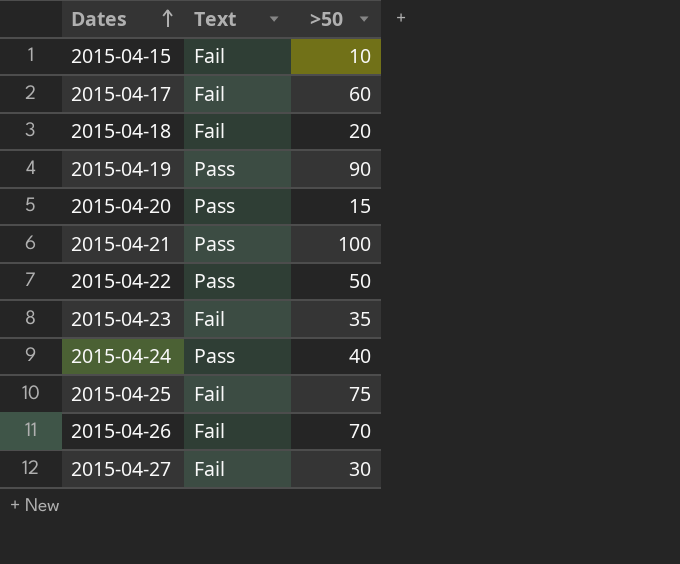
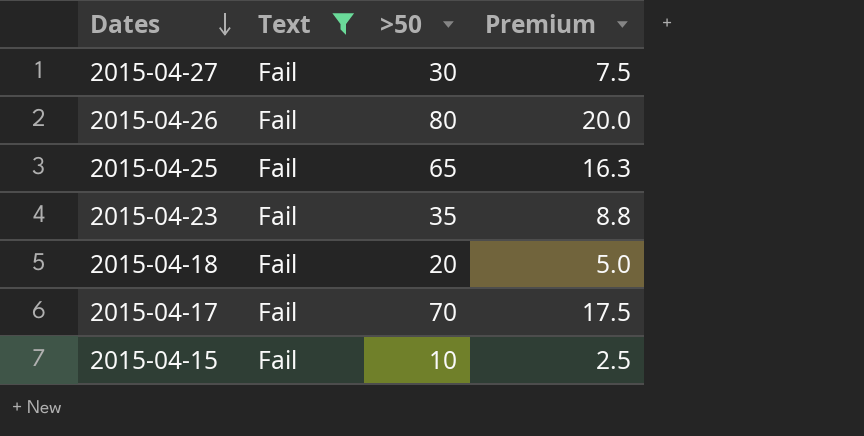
filter: none -> Text = Fail
row order: Dates ascending -> Dates descending
column Premium | formula: none -> [>50] * 0.25
2015-04-26 | >50: 70 -> 80
2015-04-25 | >50: 75 -> 65
2015-04-17 | >50: 60 -> 70

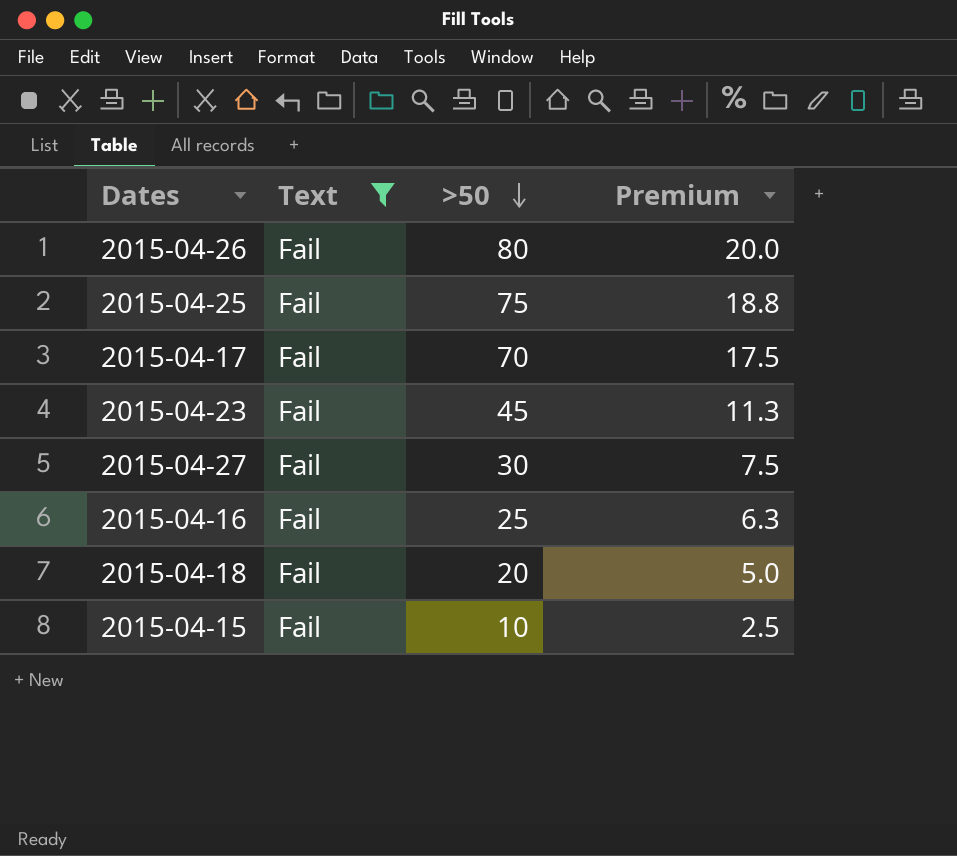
row order: Dates descending -> >50 descending
2015-04-25 | >50: 65 -> 75
2015-04-25 | Premium: 16.3 -> 18.8
2015-04-23 | >50: 35 -> 45
2015-04-23 | Premium: 8.8 -> 11.3
row 2015-04-16: none -> Fail | 25 | 6.3

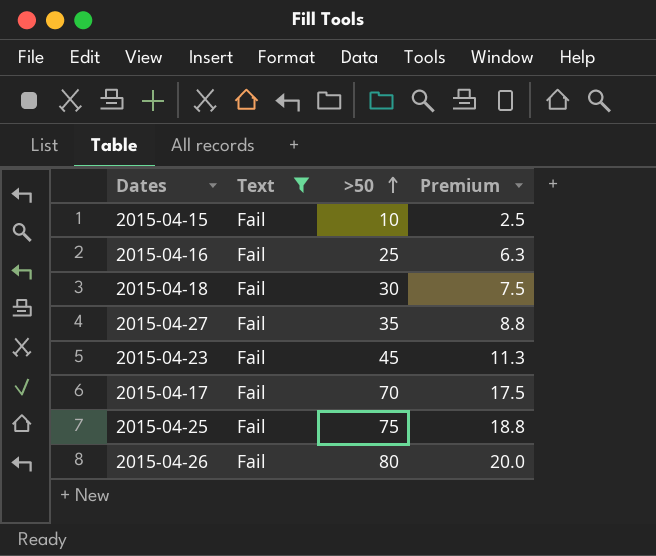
row order: >50 descending -> >50 ascending
2015-04-18 | >50: 20 -> 30
2015-04-18 | Premium: 5.0 -> 7.5
2015-04-27 | >50: 30 -> 35
2015-04-27 | Premium: 7.5 -> 8.8

